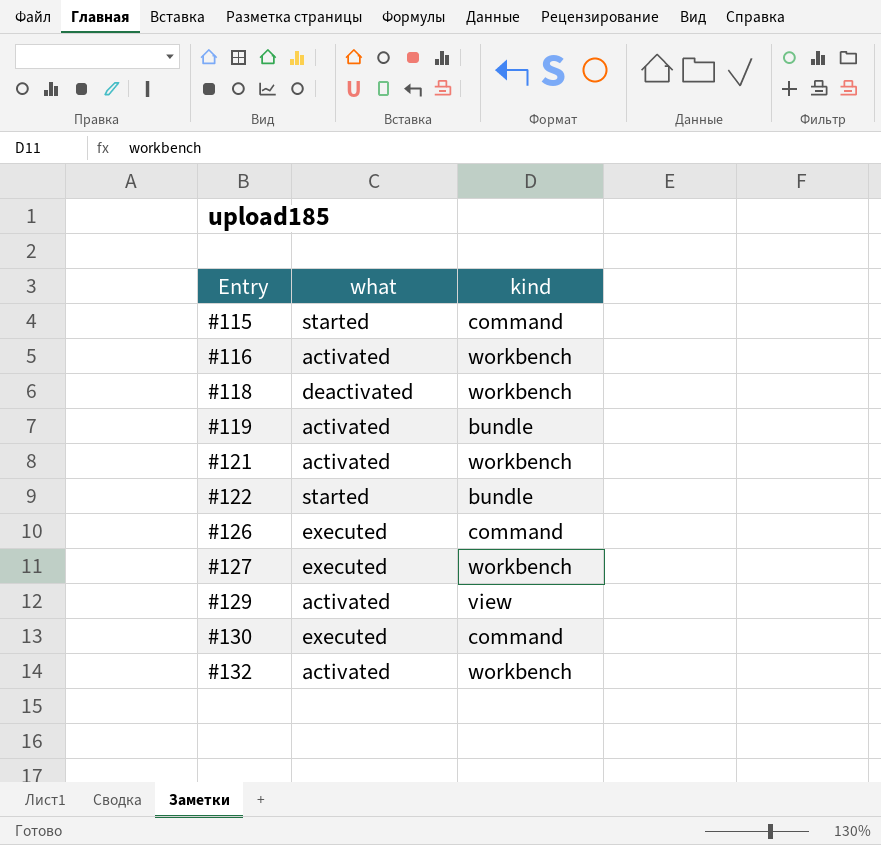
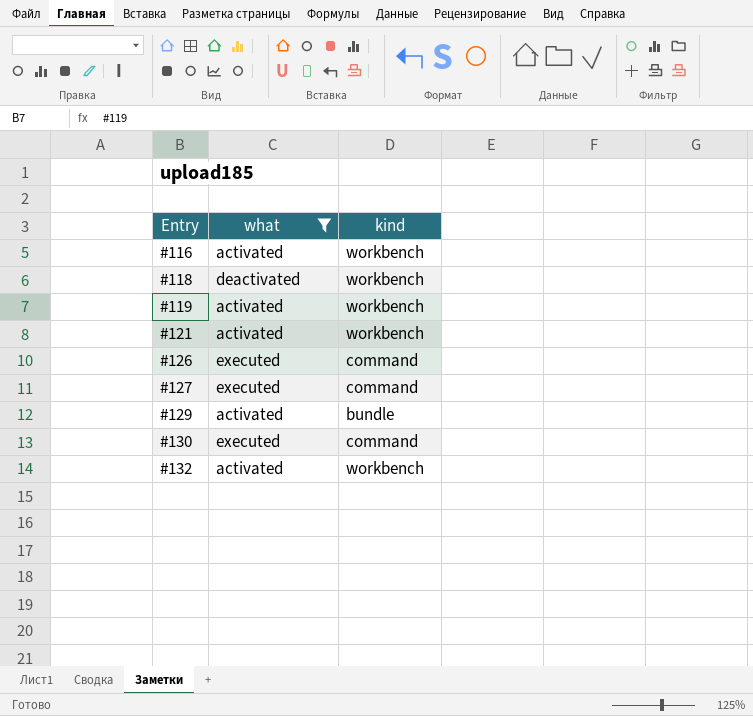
filter: none -> what != started
#119 | kind: bundle -> workbench
#127 | kind: workbench -> command
#129 | kind: view -> bundle

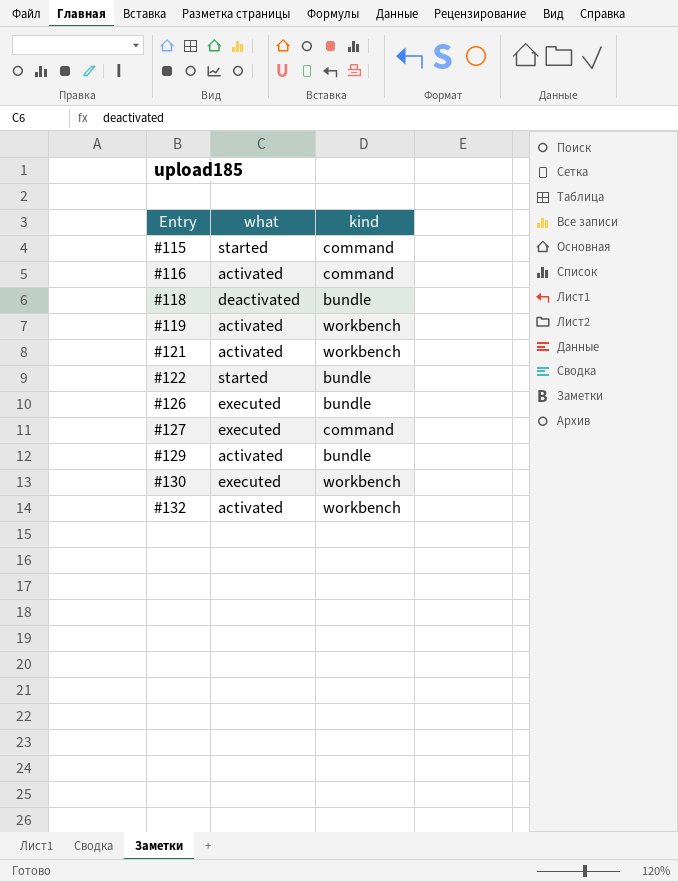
filter: what != started -> none
#116 | kind: workbench -> command
#118 | kind: workbench -> bundle
#126 | kind: command -> bundle
#130 | kind: command -> workbench

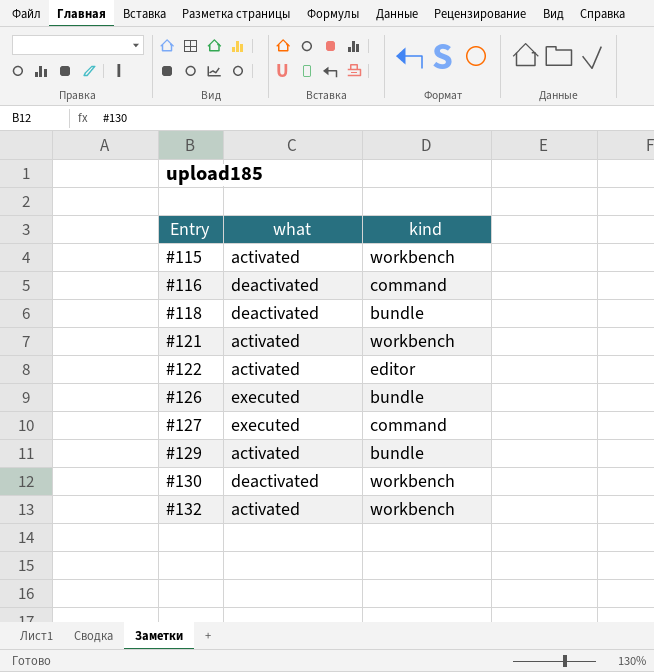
row #119: activated | workbench -> none
#115 | what: started -> activated
#115 | kind: command -> workbench
#116 | what: activated -> deactivated
#122 | what: started -> activated
#122 | kind: bundle -> editor
#130 | what: executed -> deactivated

